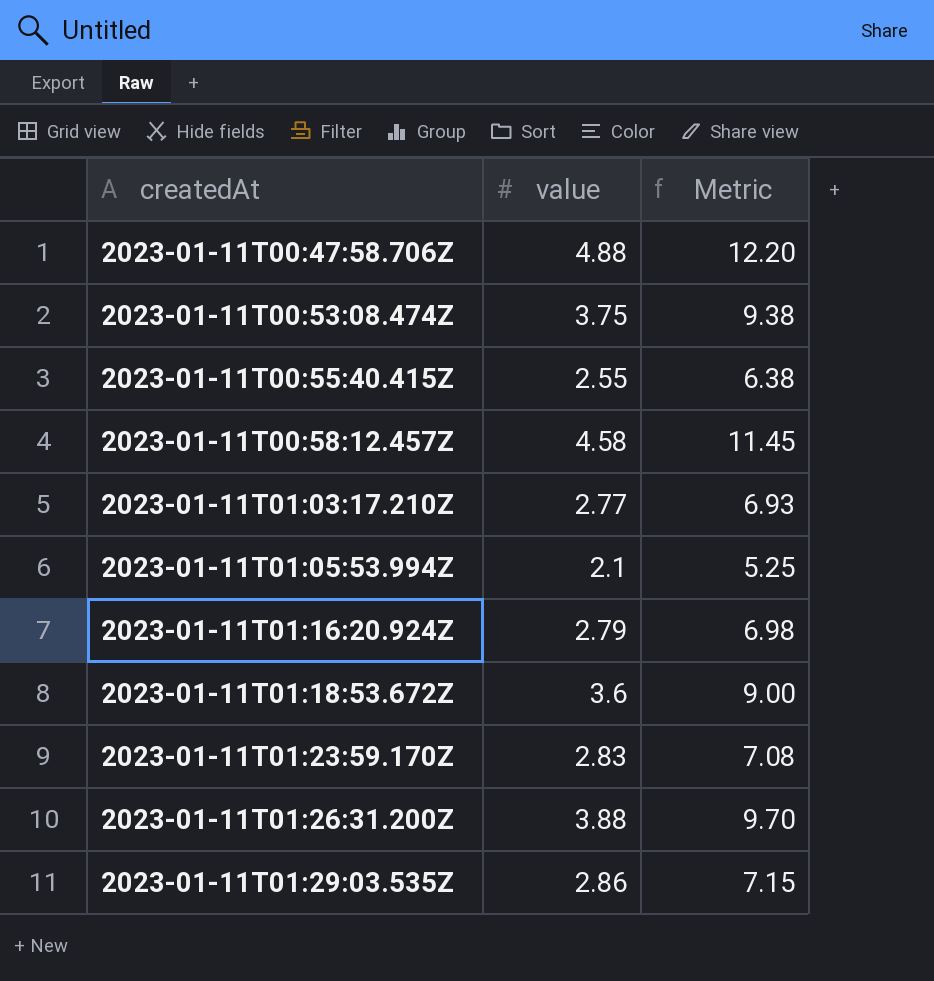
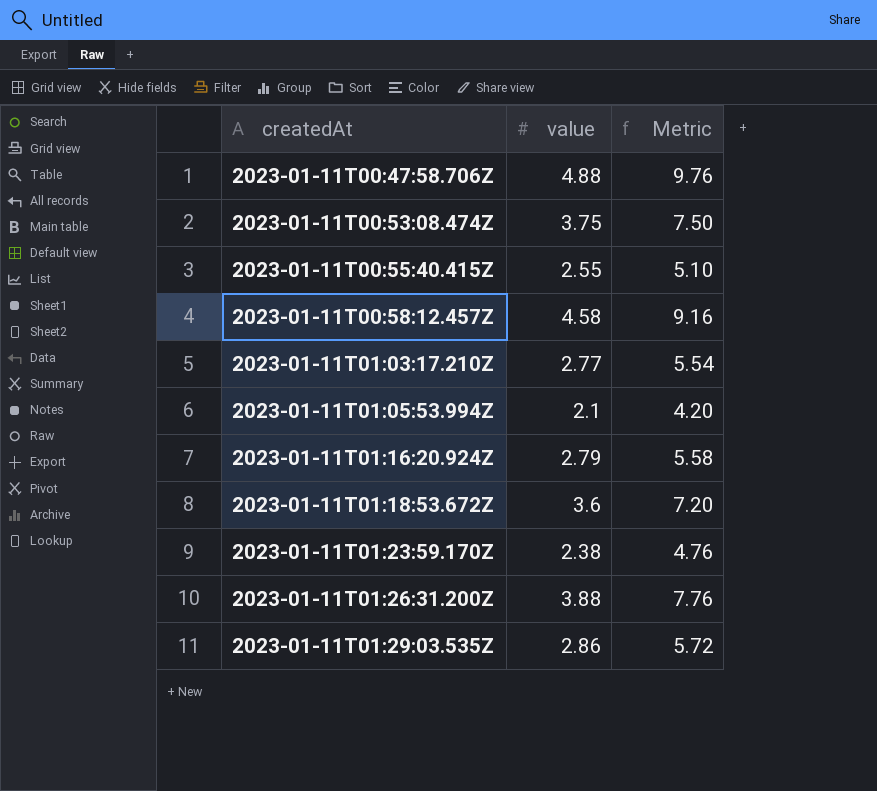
column Metric | formula: [value] * 2.5 -> [value] * 2
2023-01-11T01:23:59.170Z | value: 2.83 -> 2.38

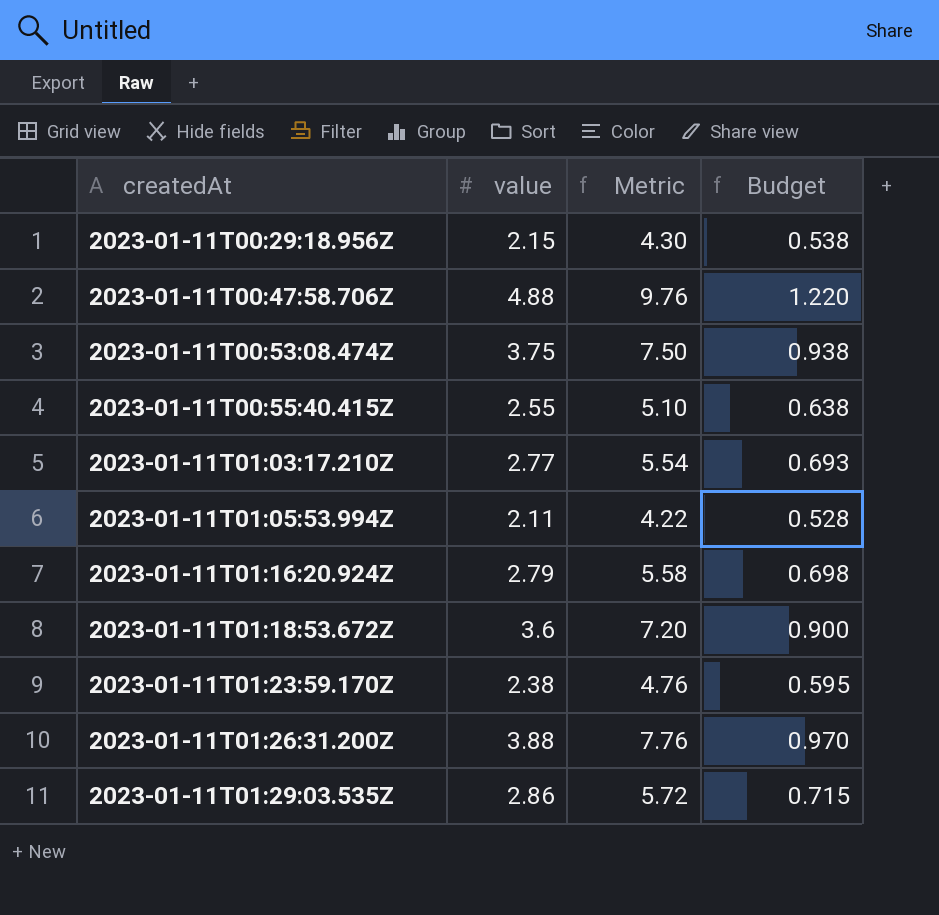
column Budget | formula: none -> [value] * 0.25
row 2023-01-11T00:58:12.457Z: 4.58 | 9.16 -> none
row 2023-01-11T00:29:18.956Z: none -> 2.15 | 4.30 | 0.538
2023-01-11T01:05:53.994Z | value: 2.1 -> 2.11
2023-01-11T01:05:53.994Z | Metric: 4.20 -> 4.22

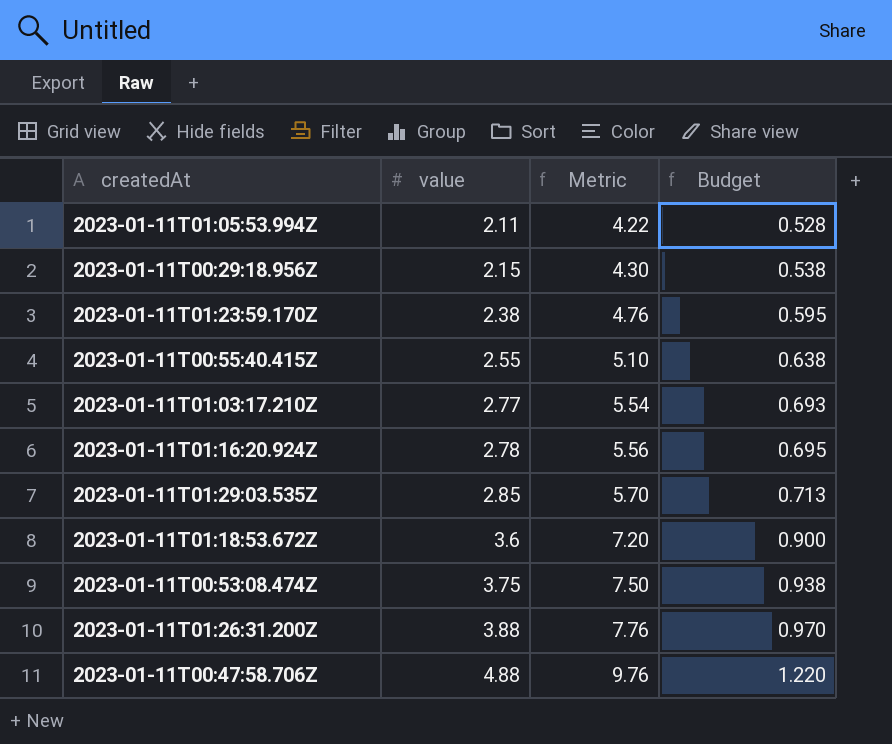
row order: createdAt ascending -> value ascending
2023-01-11T01:16:20.924Z | value: 2.79 -> 2.78
2023-01-11T01:16:20.924Z | Metric: 5.58 -> 5.56
2023-01-11T01:16:20.924Z | Budget: 0.698 -> 0.695
2023-01-11T01:29:03.535Z | value: 2.86 -> 2.85
2023-01-11T01:29:03.535Z | Metric: 5.72 -> 5.70
2023-01-11T01:29:03.535Z | Budget: 0.715 -> 0.713

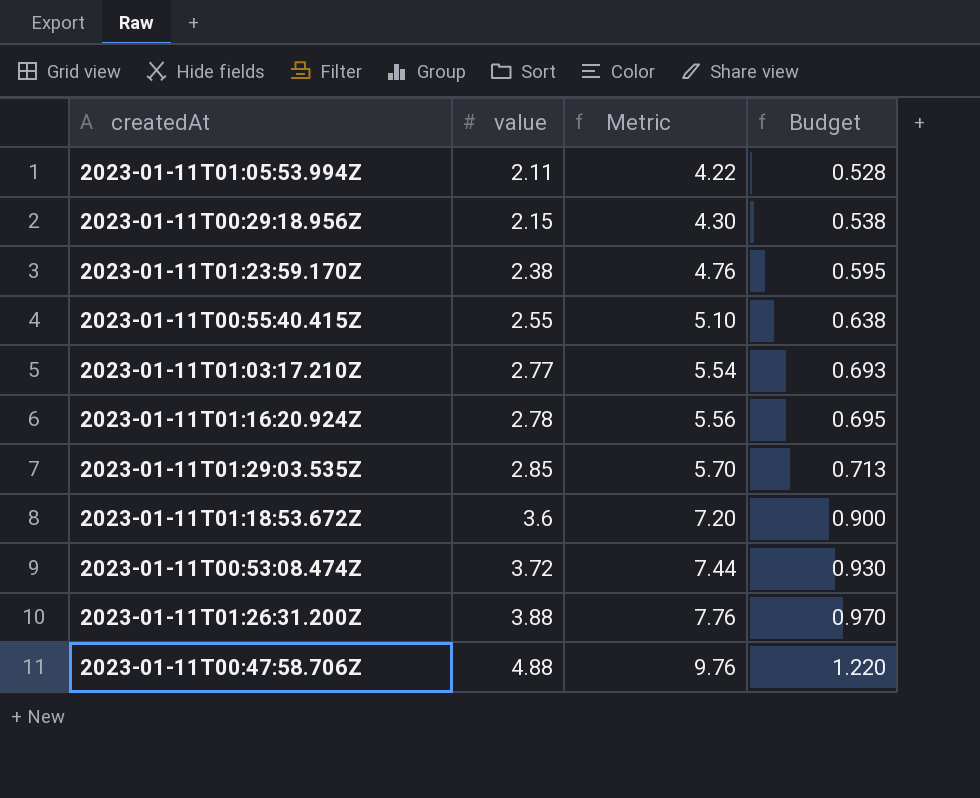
2023-01-11T00:53:08.474Z | value: 3.75 -> 3.72
2023-01-11T00:53:08.474Z | Metric: 7.50 -> 7.44
2023-01-11T00:53:08.474Z | Budget: 0.938 -> 0.930

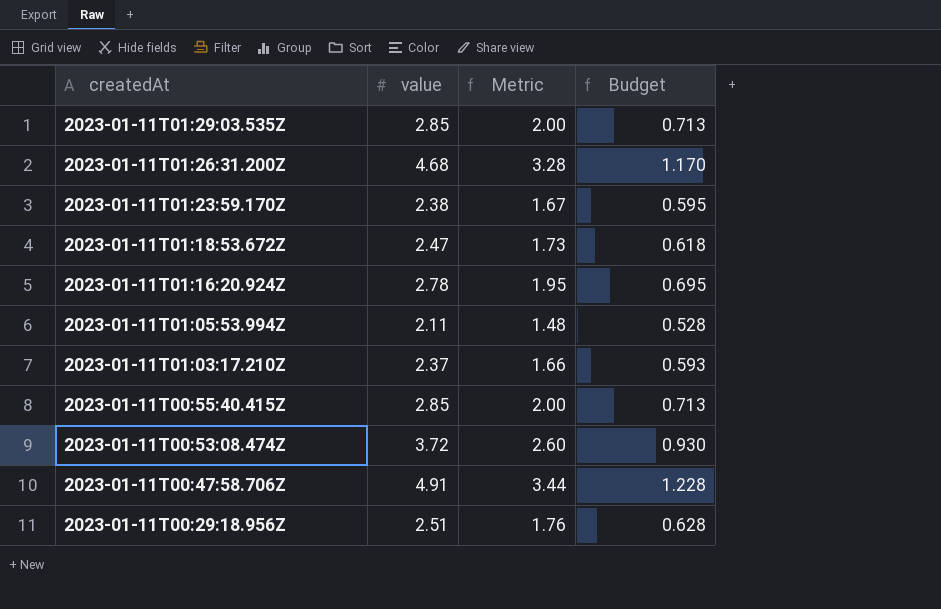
row order: value ascending -> createdAt descending
column Metric | formula: [value] * 2 -> [value] * 0.7
2023-01-11T01:26:31.200Z | value: 3.88 -> 4.68
2023-01-11T01:26:31.200Z | Budget: 0.970 -> 1.170
2023-01-11T01:18:53.672Z | value: 3.6 -> 2.47
2023-01-11T01:18:53.672Z | Budget: 0.900 -> 0.618
2023-01-11T01:03:17.210Z | value: 2.77 -> 2.37
2023-01-11T01:03:17.210Z | Budget: 0.693 -> 0.593
2023-01-11T00:55:40.415Z | value: 2.55 -> 2.85
2023-01-11T00:55:40.415Z | Budget: 0.638 -> 0.713
2023-01-11T00:47:58.706Z | value: 4.88 -> 4.91
2023-01-11T00:47:58.706Z | Budget: 1.220 -> 1.228
2023-01-11T00:29:18.956Z | value: 2.15 -> 2.51
2023-01-11T00:29:18.956Z | Budget: 0.538 -> 0.628

